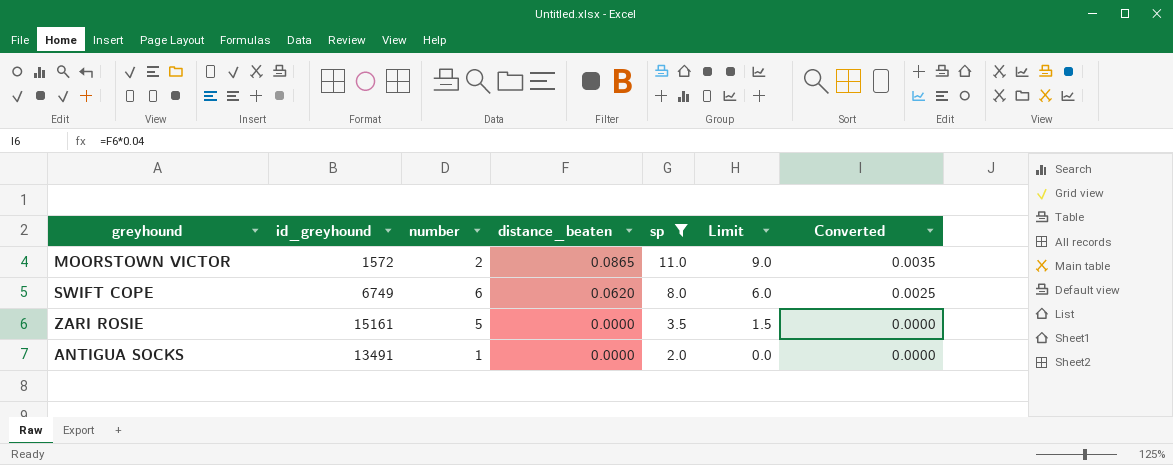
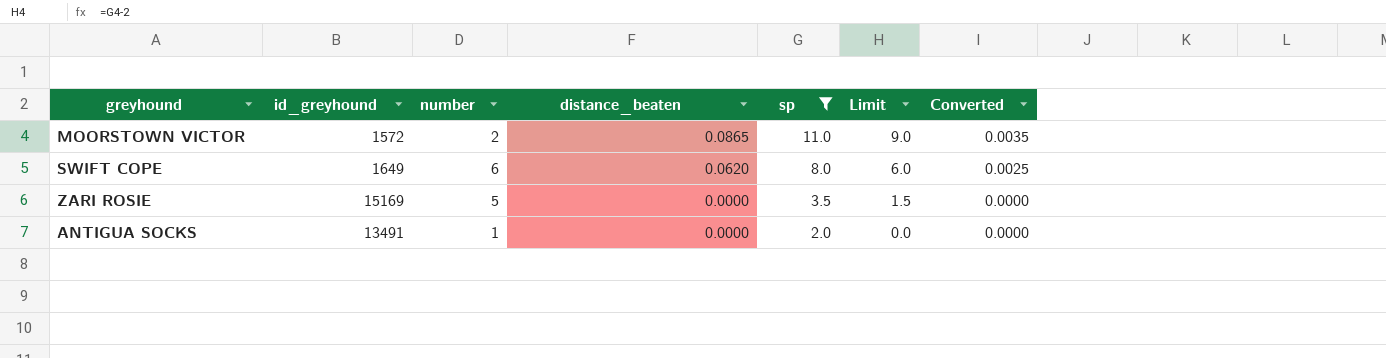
SWIFT COPE | id_greyhound: 6749 -> 1649
ZARI ROSIE | id_greyhound: 15161 -> 15169

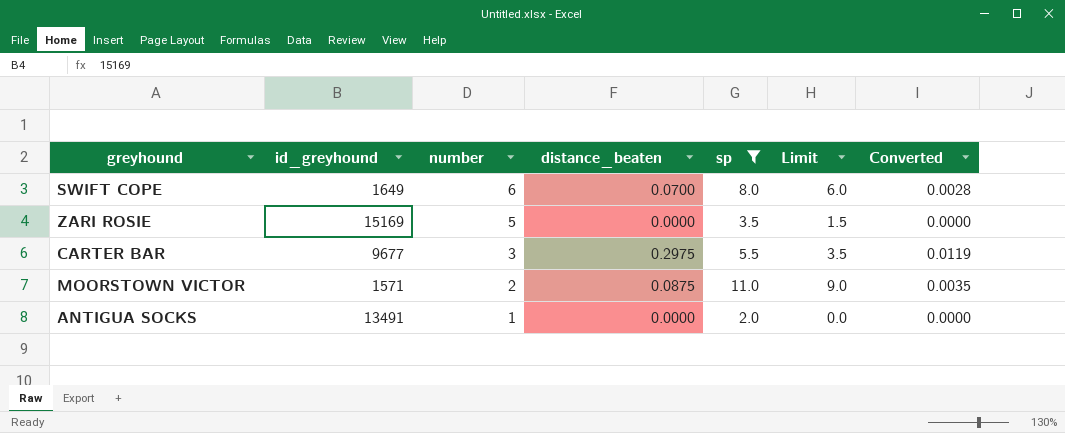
row order: distance_beaten descending -> number descending
SWIFT COPE | distance_beaten: 0.0620 -> 0.0700
SWIFT COPE | Converted: 0.0025 -> 0.0028
row CARTER BAR: none -> 9677 | 3 | 0.2975 | 5.5 | 3.5 | 0.0119
MOORSTOWN VICTOR | id_greyhound: 1572 -> 1571
MOORSTOWN VICTOR | distance_beaten: 0.0865 -> 0.0875

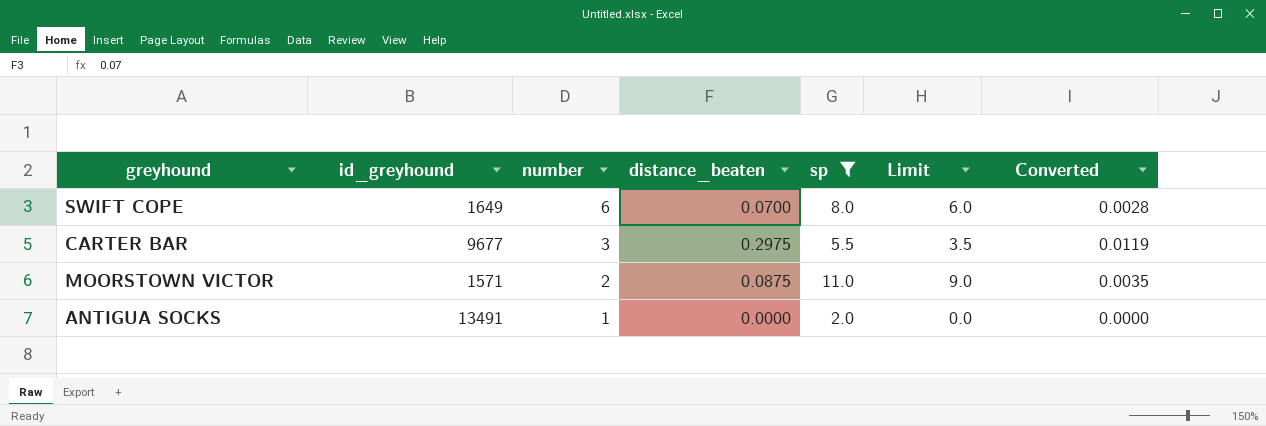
row ZARI ROSIE: 15169 | 5 | 0.0000 | 3.5 | 1.5 | 0.0000 -> none

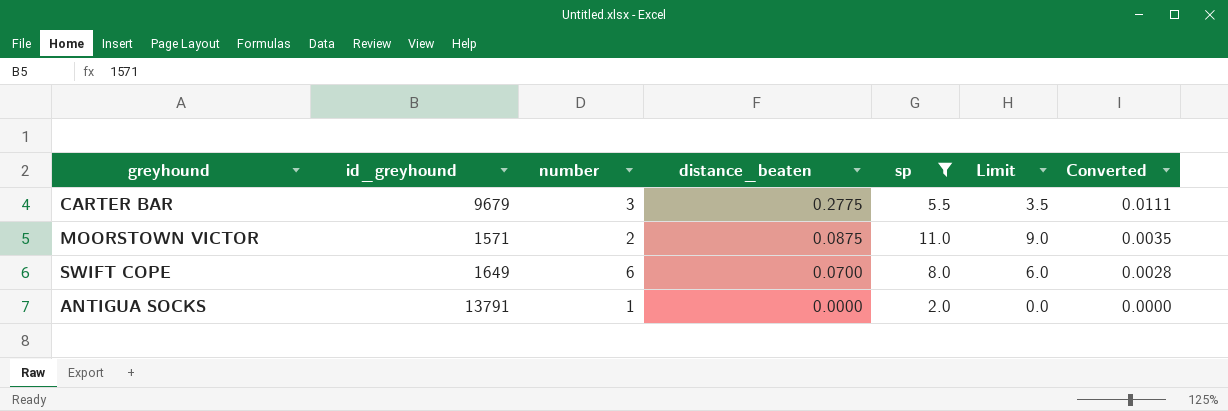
row order: number descending -> distance_beaten descending
CARTER BAR | id_greyhound: 9677 -> 9679
CARTER BAR | distance_beaten: 0.2975 -> 0.2775
CARTER BAR | Converted: 0.0119 -> 0.0111
ANTIGUA SOCKS | id_greyhound: 13491 -> 13791

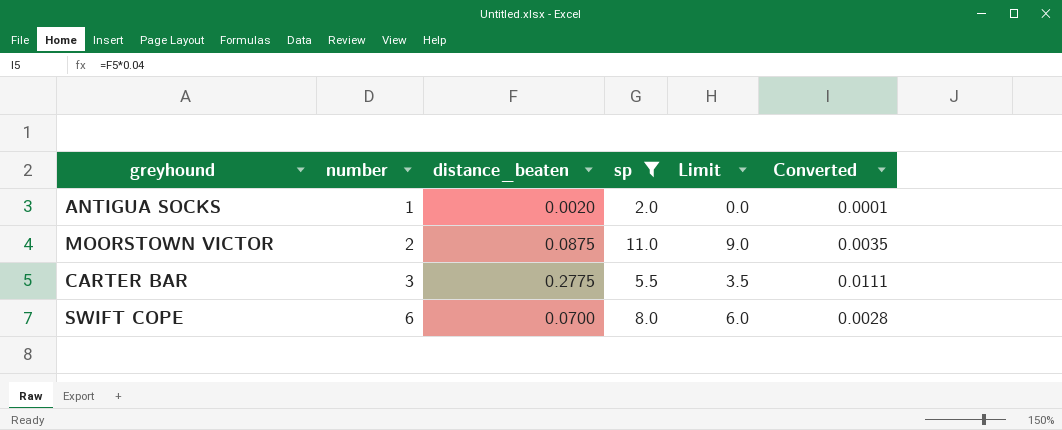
row order: distance_beaten descending -> number ascending
column id_greyhound | position: 2 -> none
ANTIGUA SOCKS | distance_beaten: 0.0000 -> 0.0020
ANTIGUA SOCKS | Converted: 0.0000 -> 0.0001

